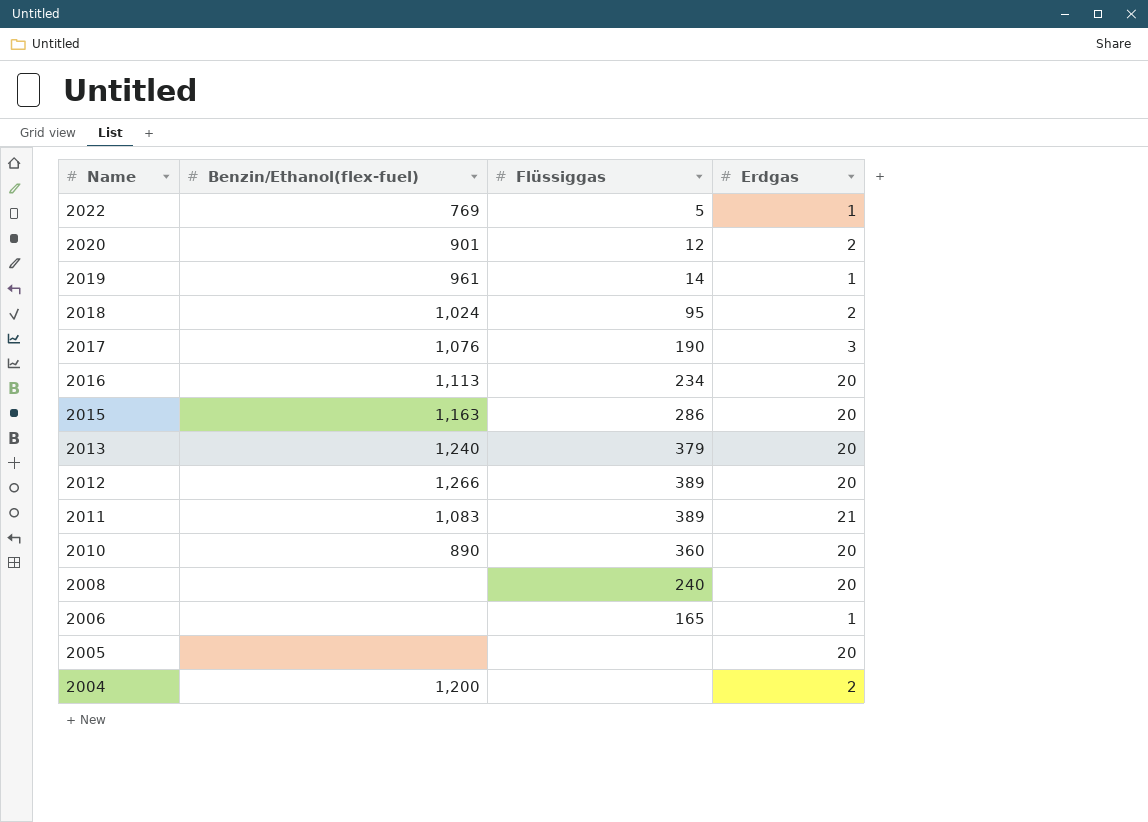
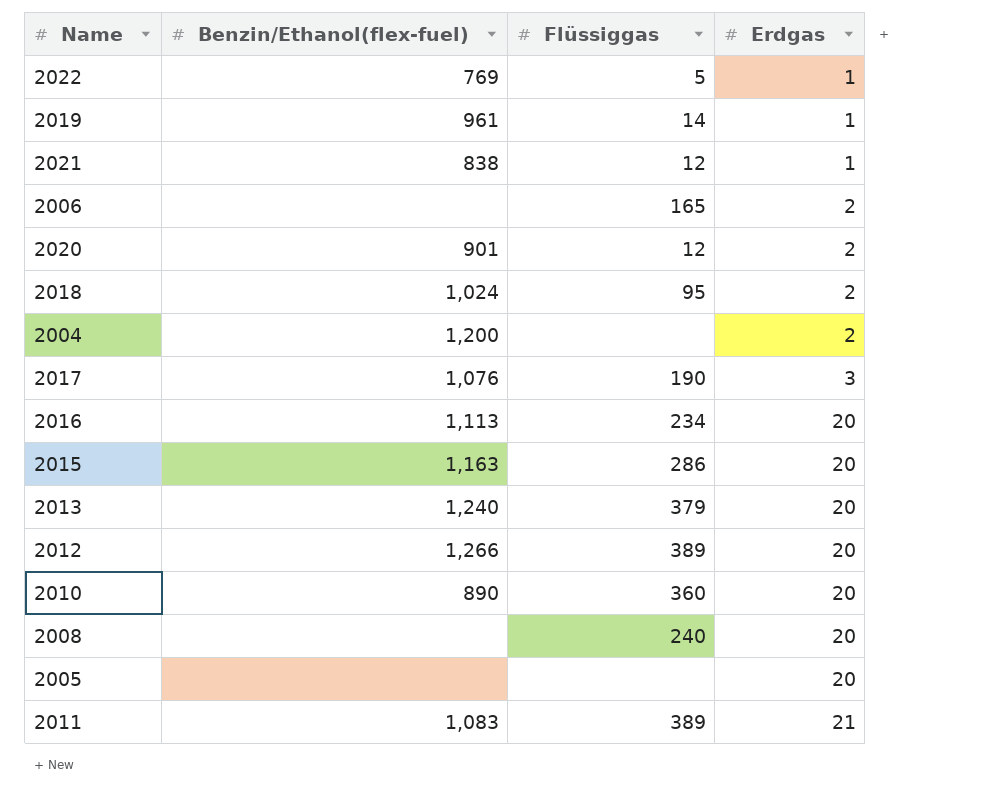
row order: Name descending -> Erdgas ascending
row 2021: none -> 838 | 12 | 1
2006 | Erdgas: 1 -> 2

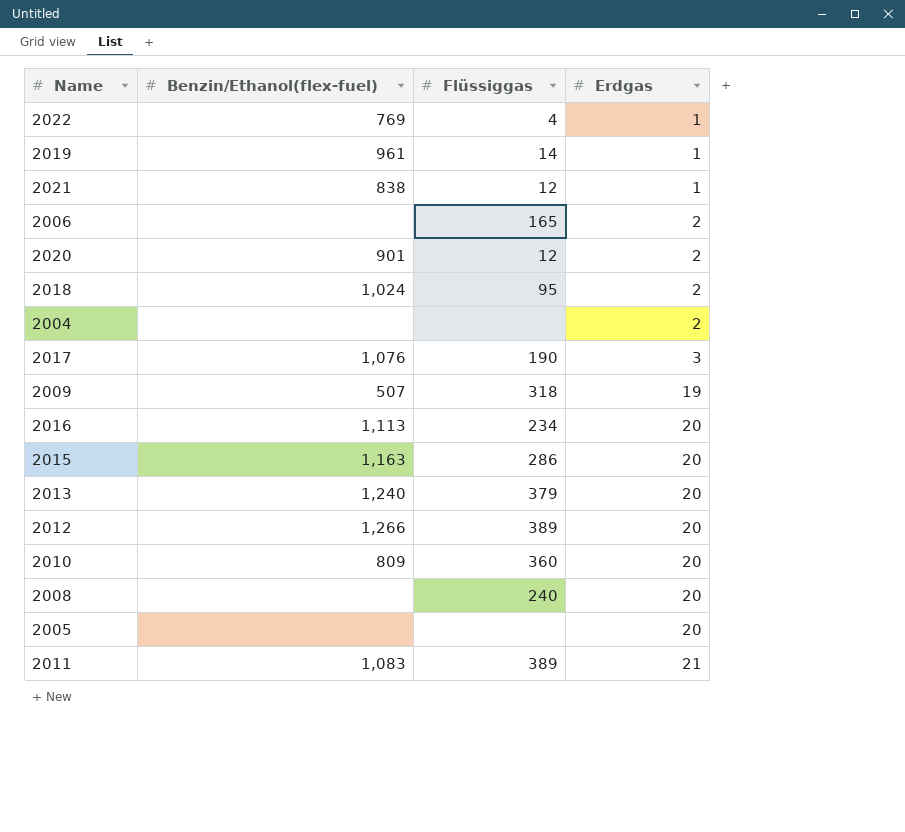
2022 | Flüssiggas: 5 -> 4
2004 | Benzin/Ethanol(flex-fuel): 1,200 -> none
row 2009: none -> 507 | 318 | 19
2010 | Benzin/Ethanol(flex-fuel): 890 -> 809

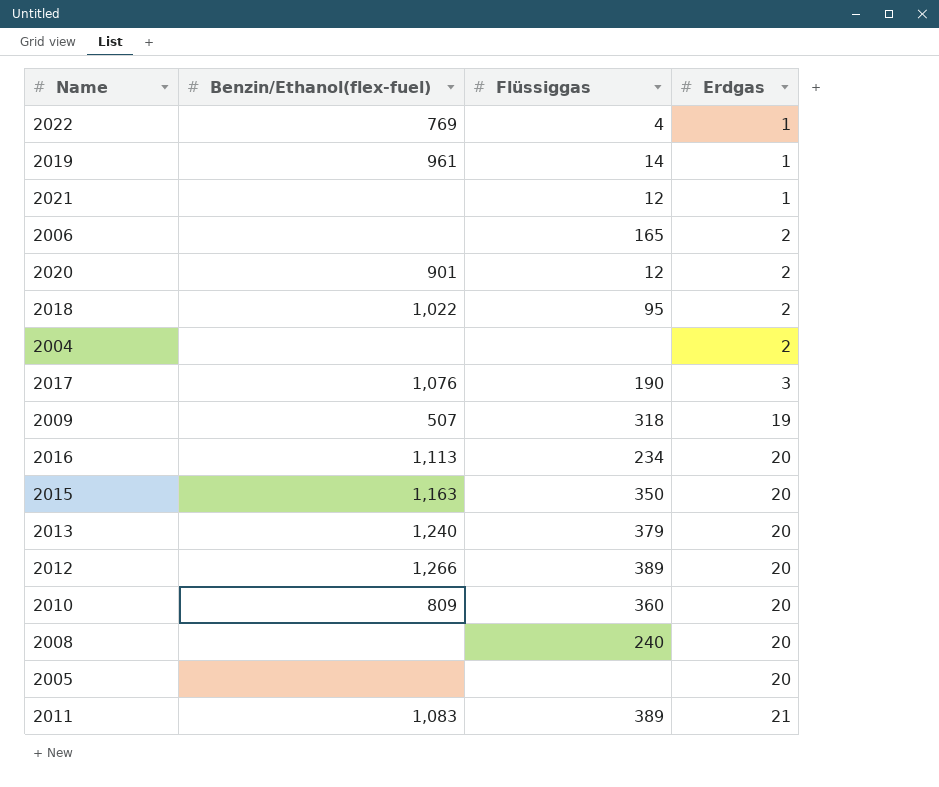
2021 | Benzin/Ethanol(flex-fuel): 838 -> none
2018 | Benzin/Ethanol(flex-fuel): 1,024 -> 1,022
2015 | Flüssiggas: 286 -> 350

